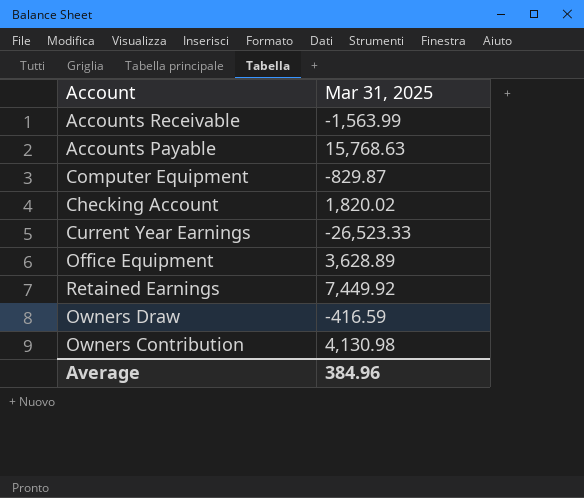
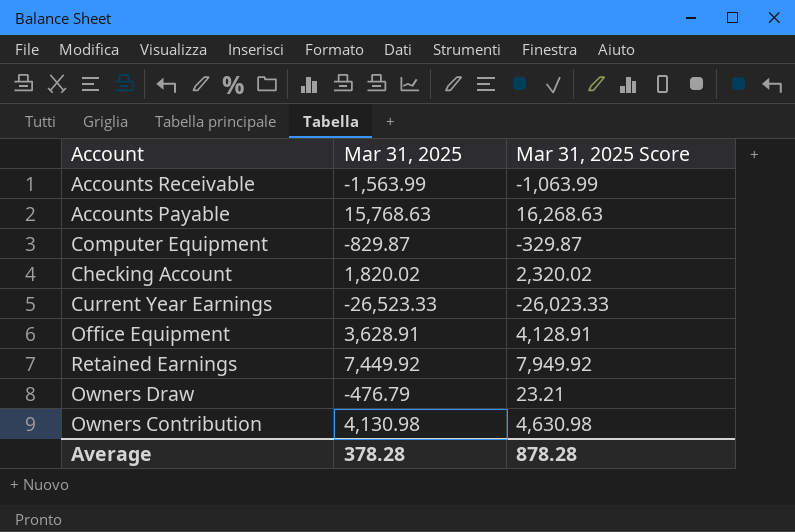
column Mar 31, 2025 Score | formula: none -> [Mar 31, 2025] + 500
Office Equipment | Mar 31, 2025: 3,628.89 -> 3,628.91
Owners Draw | Mar 31, 2025: -416.59 -> -476.79
Average | Mar 31, 2025: 384.96 -> 378.28

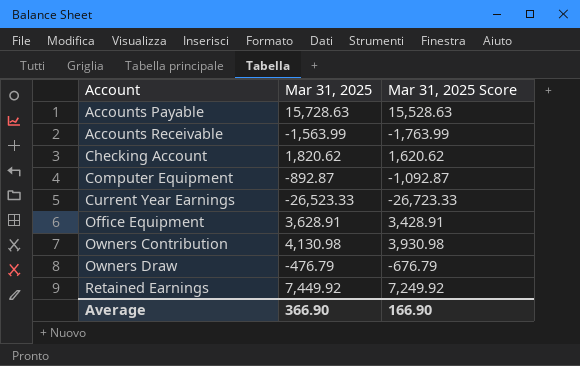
row order: none -> Account ascending
column Mar 31, 2025 Score | formula: [Mar 31, 2025] + 500 -> [Mar 31, 2025] - 200
Accounts Payable | Mar 31, 2025: 15,768.63 -> 15,728.63
Checking Account | Mar 31, 2025: 1,820.02 -> 1,820.62
Computer Equipment | Mar 31, 2025: -829.87 -> -892.87
Average | Mar 31, 2025: 378.28 -> 366.90
Average | Mar 31, 2025 Score: 878.28 -> 166.90

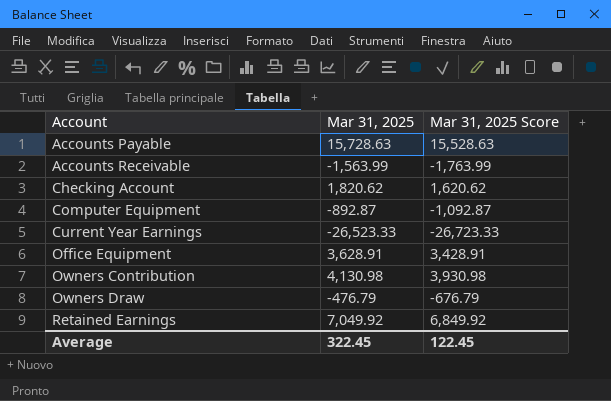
Retained Earnings | Mar 31, 2025: 7,449.92 -> 7,049.92
Retained Earnings | Mar 31, 2025 Score: 7,249.92 -> 6,849.92
Average | Mar 31, 2025: 366.90 -> 322.45
Average | Mar 31, 2025 Score: 166.90 -> 122.45

